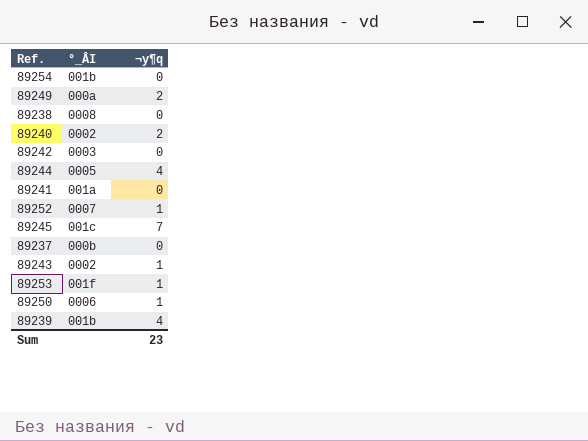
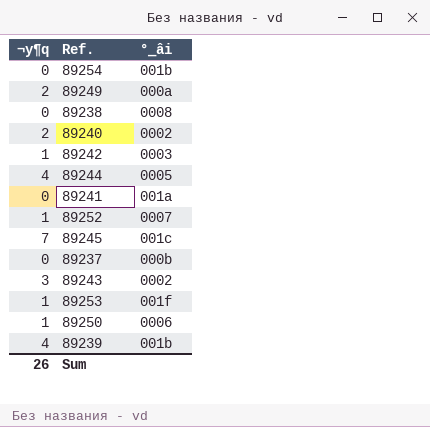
column ¬y¶q | position: 3 -> 1
column name: °_ÂI -> °_âi
89242 | ¬y¶q: 0 -> 1
89243 | ¬y¶q: 1 -> 3
Sum | ¬y¶q: 23 -> 26

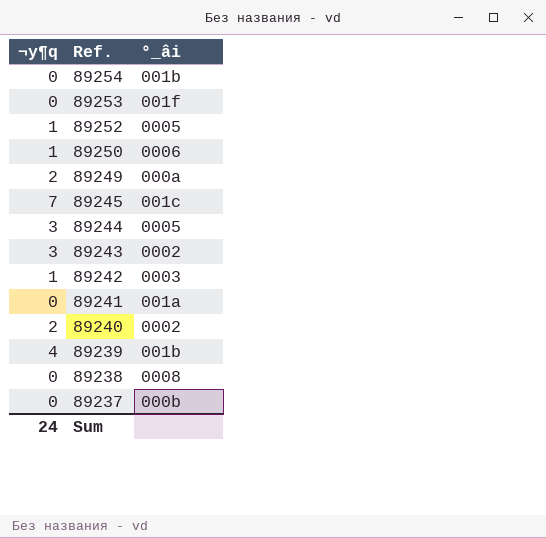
row order: none -> Ref. descending
89253 | ¬y¶q: 1 -> 0
89252 | °_âi: 0007 -> 0005
89244 | ¬y¶q: 4 -> 3
Sum | ¬y¶q: 26 -> 24

